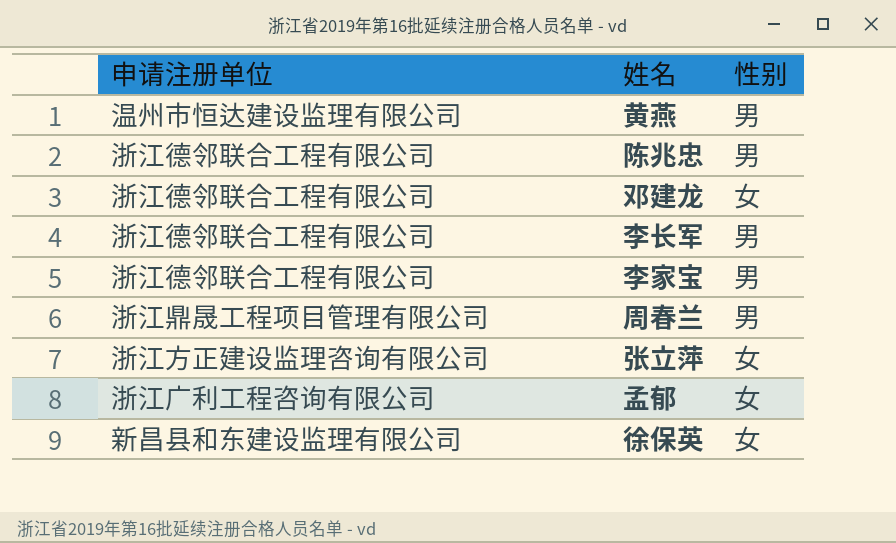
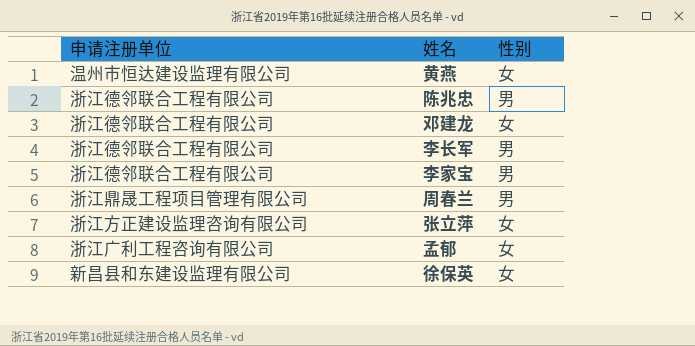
黄燕 | 性别: 男 -> 女

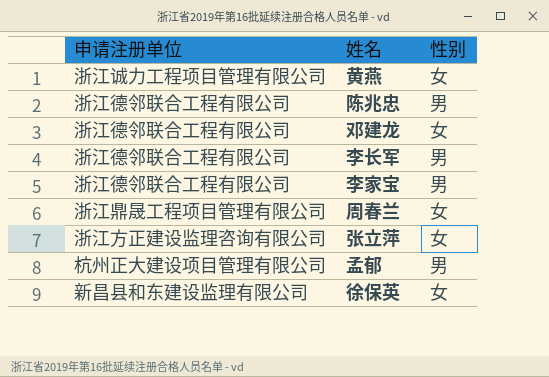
黄燕 | 申请注册单位: 温州市恒达建设监理有限公司 -> 浙江诚力工程项目管理有限公司
周春兰 | 性别: 男 -> 女
孟郁 | 申请注册单位: 浙江广利工程咨询有限公司 -> 杭州正大建设项目管理有限公司
孟郁 | 性别: 女 -> 男

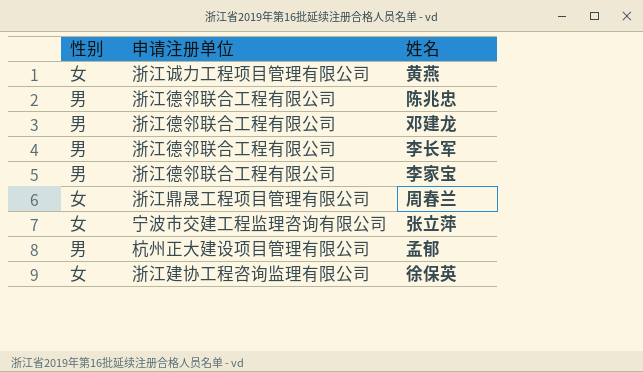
column 性别 | position: 3 -> 1
邓建龙 | 性别: 女 -> 男
张立萍 | 申请注册单位: 浙江方正建设监理咨询有限公司 -> 宁波市交建工程监理咨询有限公司
徐保英 | 申请注册单位: 新昌县和东建设监理有限公司 -> 浙江建协工程咨询监理有限公司

